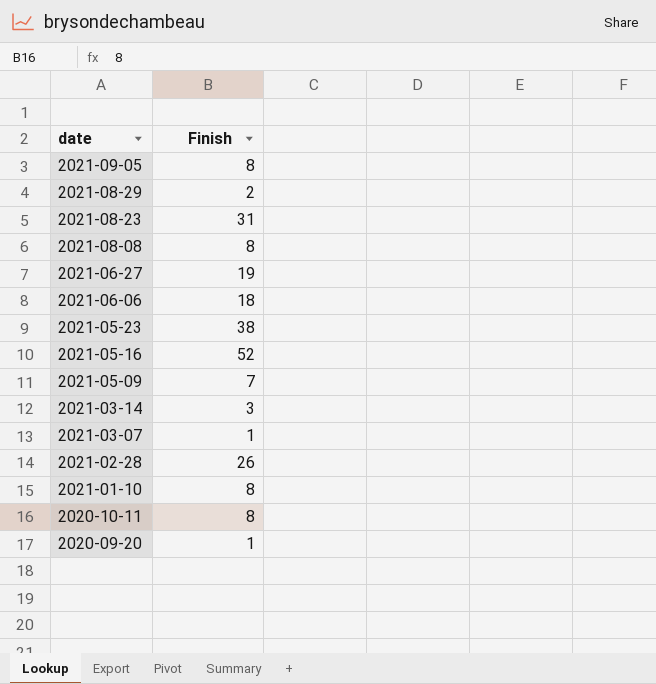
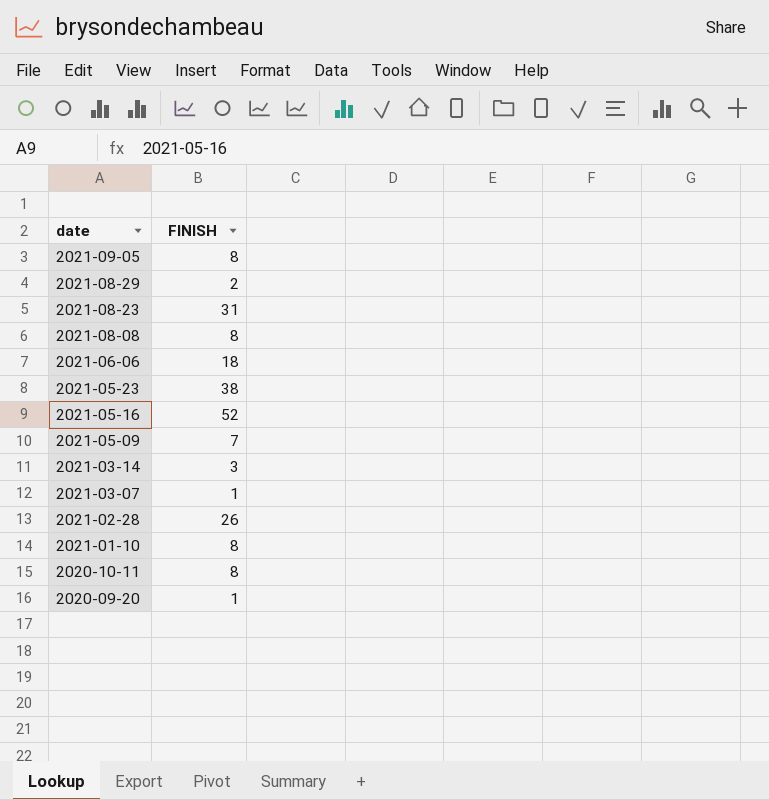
column name: Finish -> FINISH
row 2021-06-27: 19 -> none

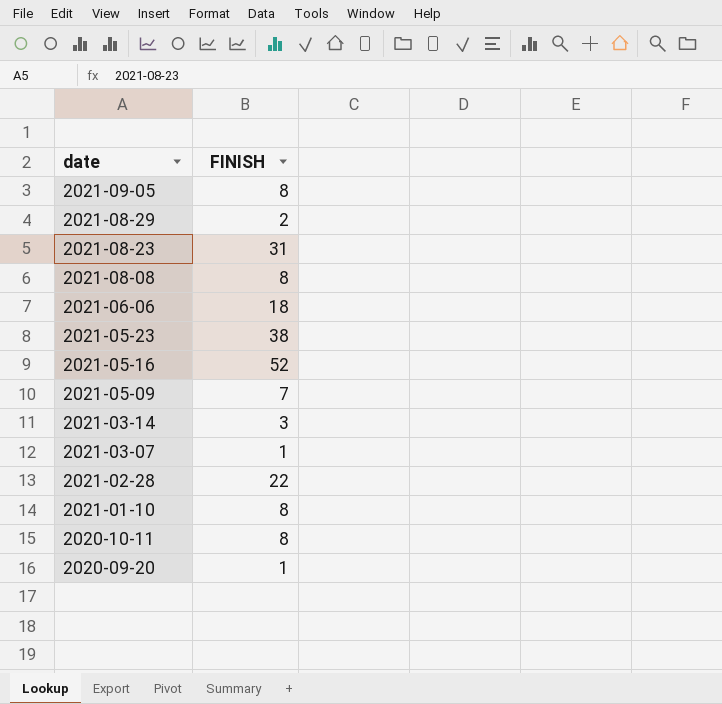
2021-02-28 | FINISH: 26 -> 22

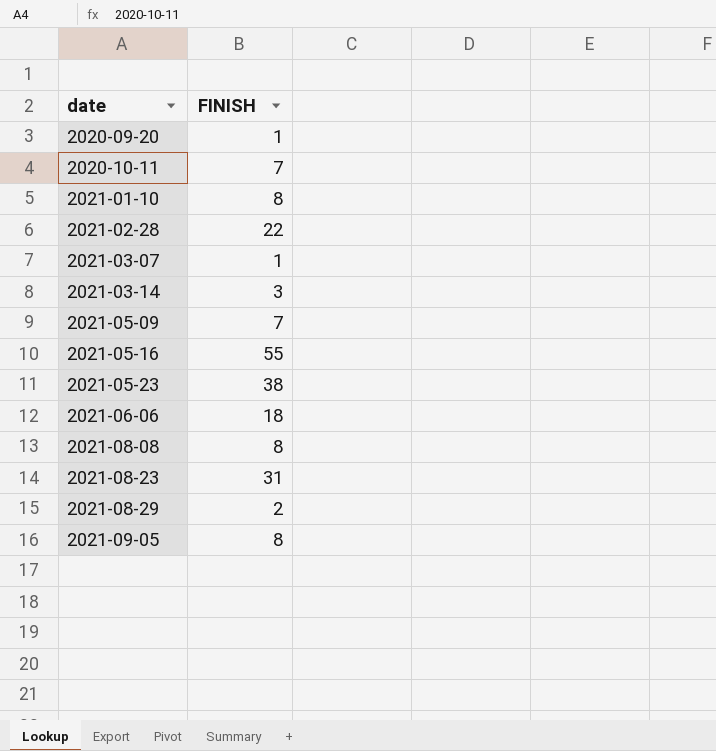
row order: date descending -> date ascending
2020-10-11 | FINISH: 8 -> 7
2021-05-16 | FINISH: 52 -> 55

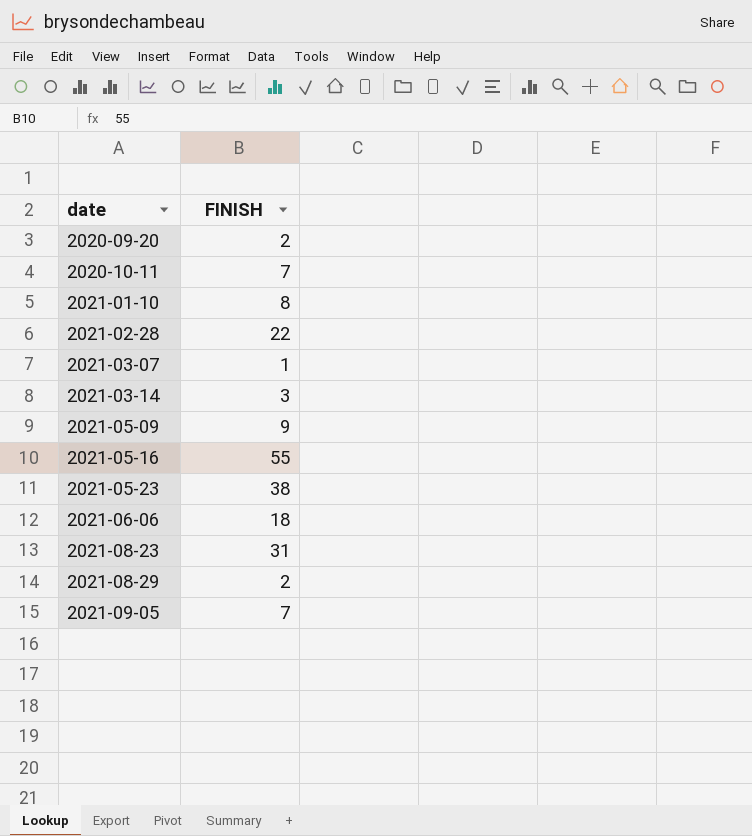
row 2021-08-08: 8 -> none
2020-09-20 | FINISH: 1 -> 2
2021-05-09 | FINISH: 7 -> 9
2021-09-05 | FINISH: 8 -> 7

